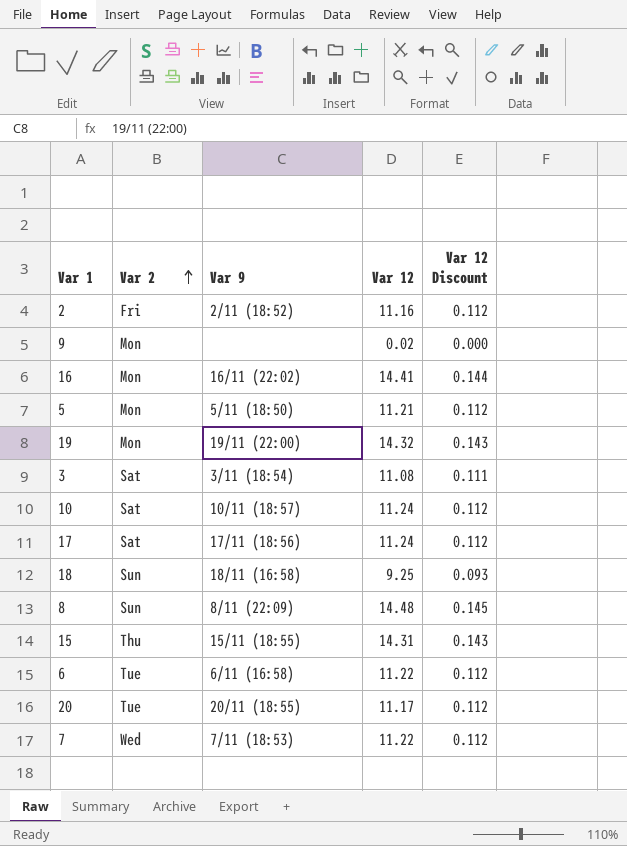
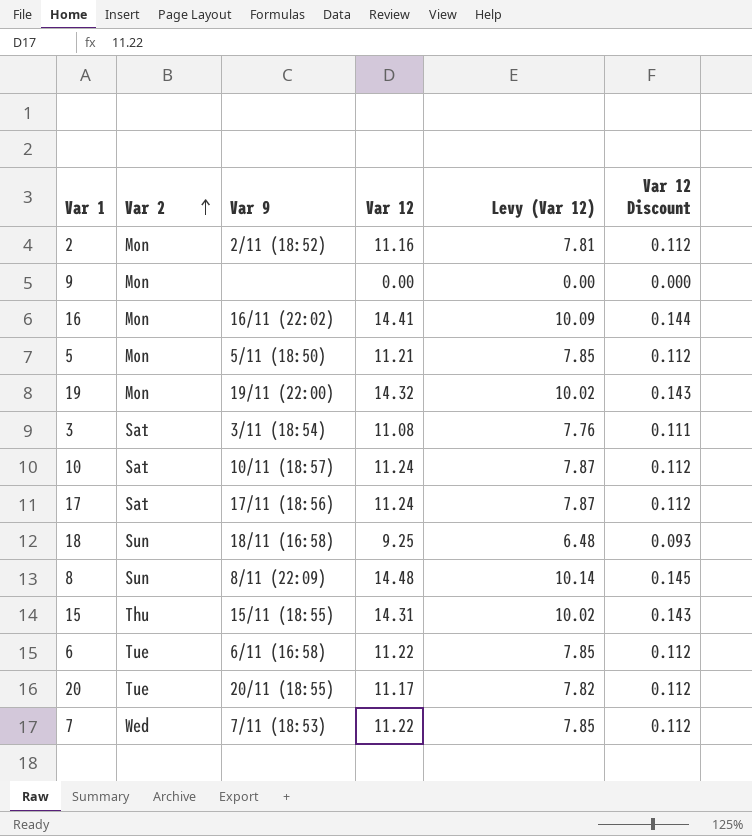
column Levy (Var 12) | formula: none -> [Var 12] * 0.7
2 | Var 2: Fri -> Mon
9 | Var 12: 0.02 -> 0.00

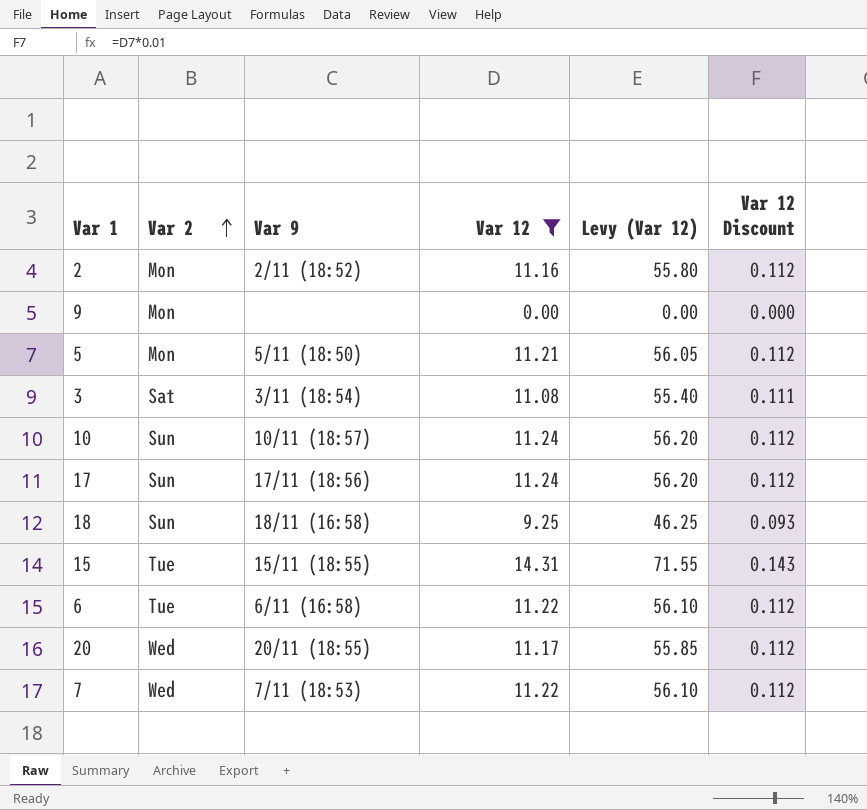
filter: none -> Var 12 <= 14.31
column Levy (Var 12) | formula: [Var 12] * 0.7 -> [Var 12] * 5
10 | Var 2: Sat -> Sun
17 | Var 2: Sat -> Sun
15 | Var 2: Thu -> Tue
20 | Var 2: Tue -> Wed

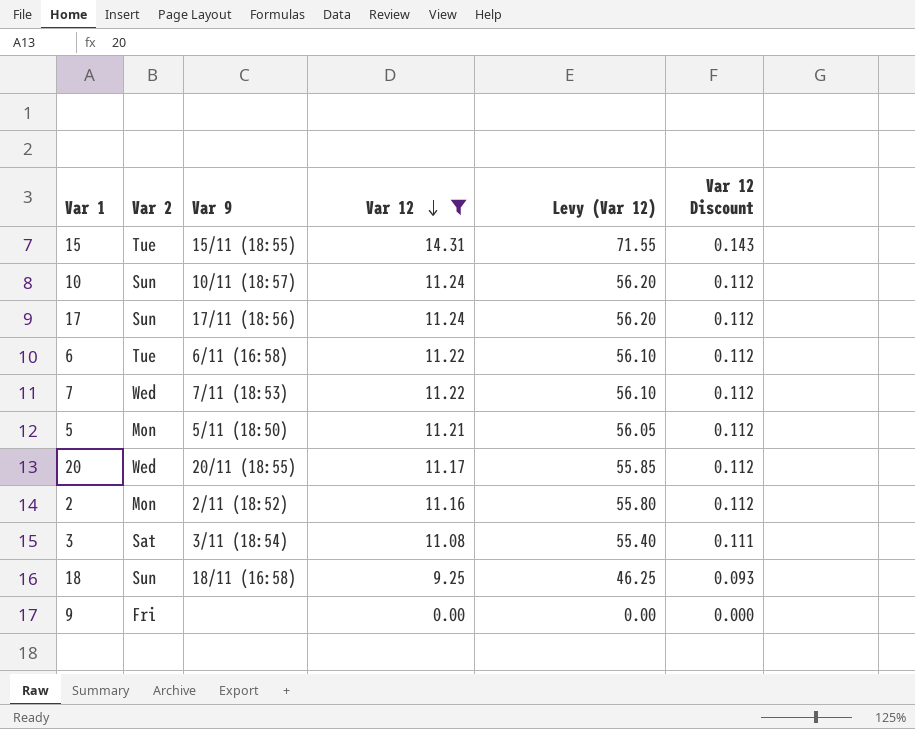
row order: Var 2 ascending -> Var 12 descending
9 | Var 2: Mon -> Fri

